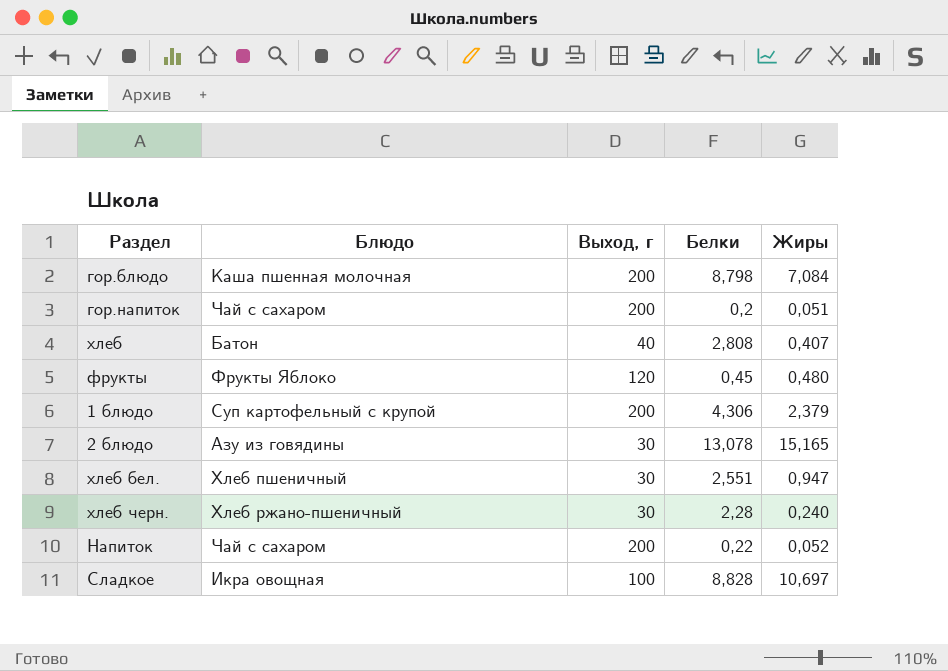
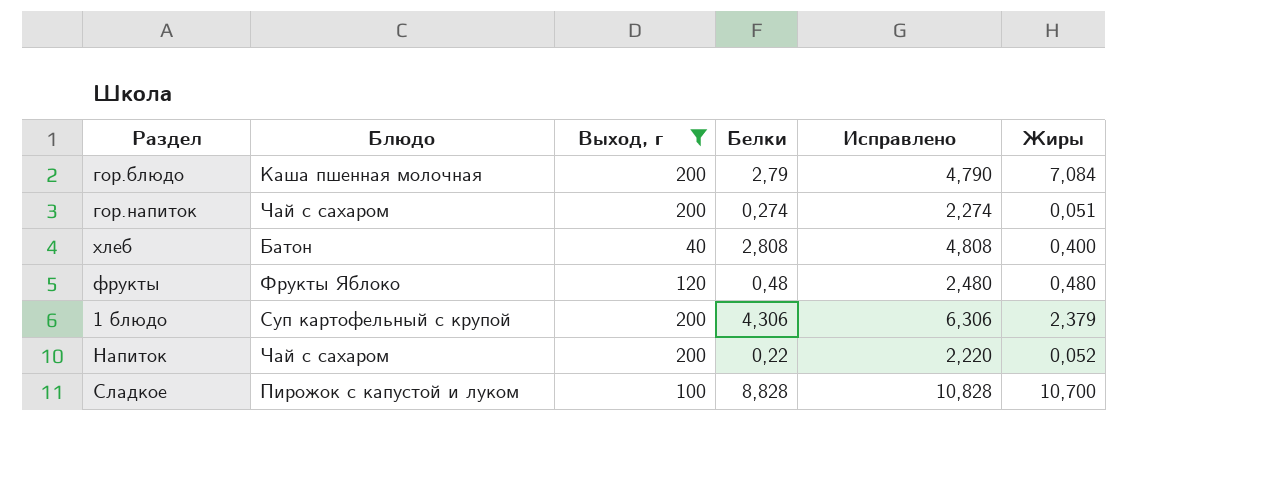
filter: none -> Выход, г != 30
column Исправлено | formula: none -> [Белки] + 2
гор.блюдо | Белки: 8,798 -> 2,79
гор.напиток | Белки: 0,2 -> 0,274
хлеб | Жиры: 0,407 -> 0,400
фрукты | Белки: 0,45 -> 0,48
Сладкое | Блюдо: Икра овощная -> Пирожок с капустой и луком
Сладкое | Жиры: 10,697 -> 10,700

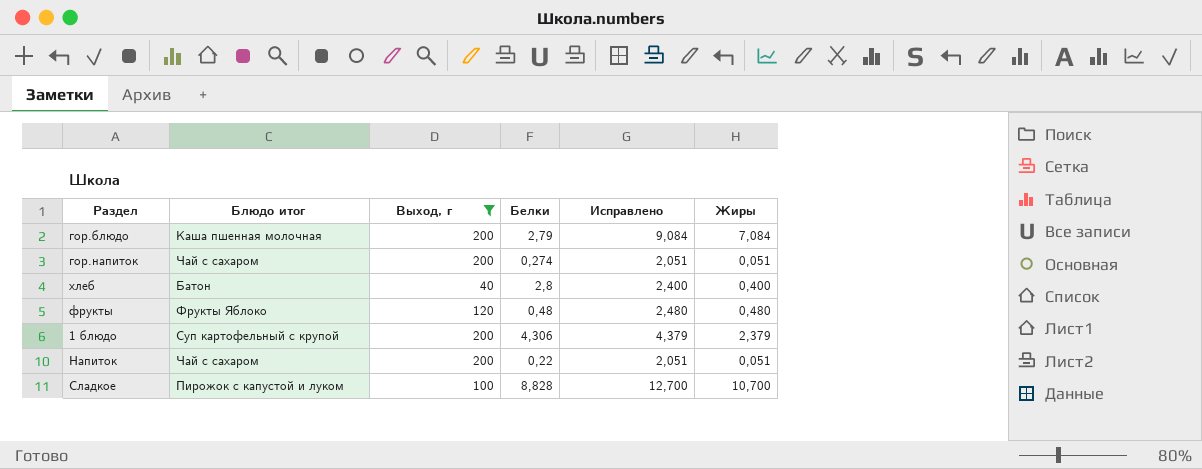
column name: Блюдо -> Блюдо итог
column Исправлено | formula: [Белки] + 2 -> [Жиры] + 2
хлеб | Белки: 2,808 -> 2,8
Напиток | Жиры: 0,052 -> 0,051

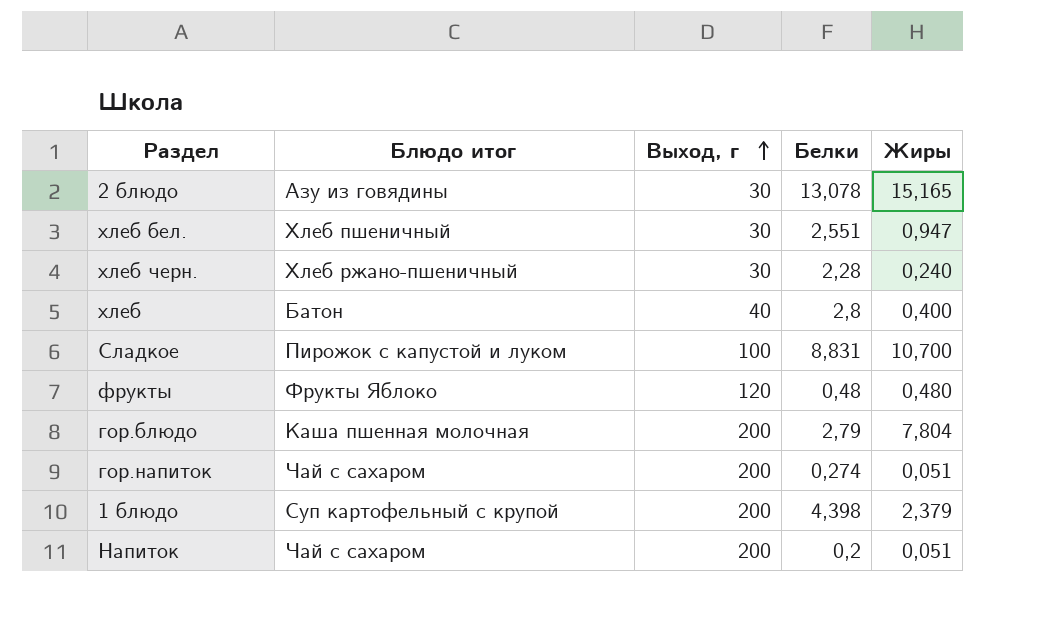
filter: Выход, г != 30 -> none
row order: none -> Выход, г ascending
column Исправлено | formula: [Жиры] + 2 -> none
Сладкое | Белки: 8,828 -> 8,831
гор.блюдо | Жиры: 7,084 -> 7,804
1 блюдо | Белки: 4,306 -> 4,398
Напиток | Белки: 0,22 -> 0,2

